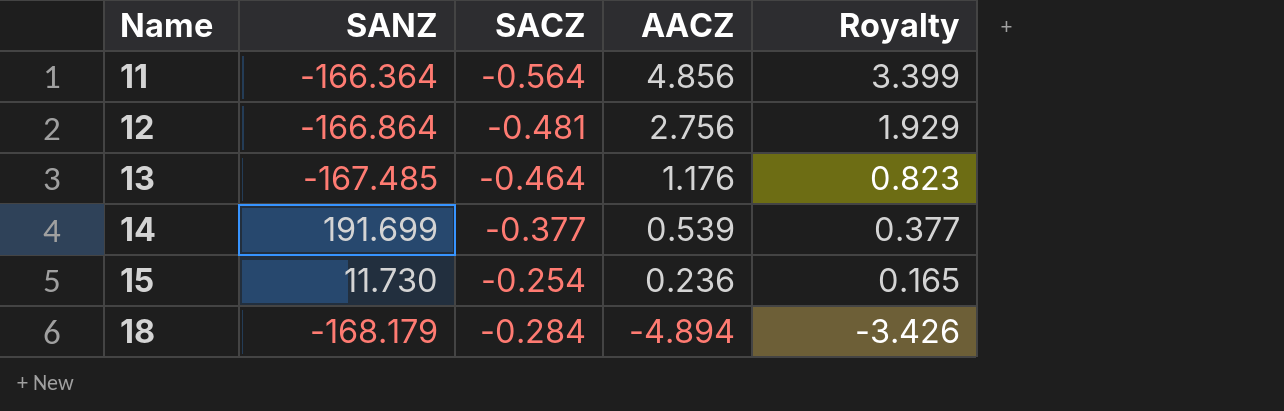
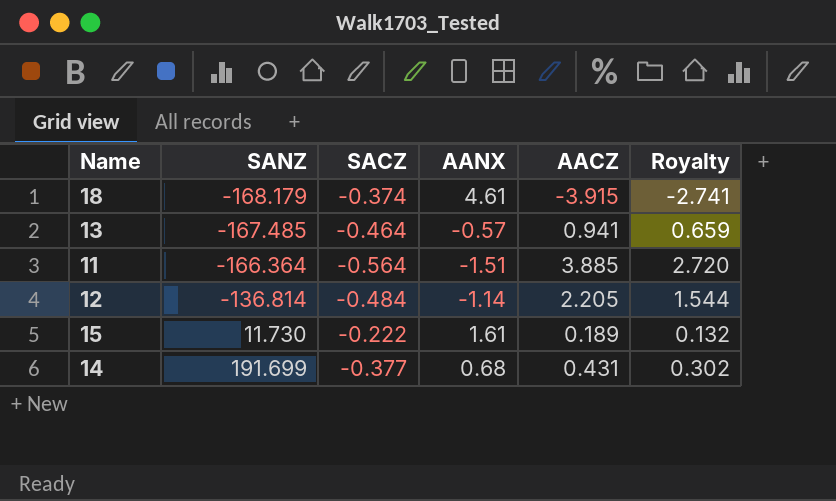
row order: Name ascending -> SANZ ascending
column AANX | position: none -> 4
18 | SACZ: -0.284 -> -0.374
18 | AACZ: -4.894 -> -3.915
18 | Royalty: -3.426 -> -2.741
13 | AACZ: 1.176 -> 0.941
13 | Royalty: 0.823 -> 0.659
11 | AACZ: 4.856 -> 3.885
11 | Royalty: 3.399 -> 2.720
12 | SANZ: -166.864 -> -136.814
12 | SACZ: -0.481 -> -0.484
12 | AACZ: 2.756 -> 2.205
12 | Royalty: 1.929 -> 1.544
15 | SACZ: -0.254 -> -0.222
15 | AACZ: 0.236 -> 0.189
15 | Royalty: 0.165 -> 0.132
14 | AACZ: 0.539 -> 0.431
14 | Royalty: 0.377 -> 0.302

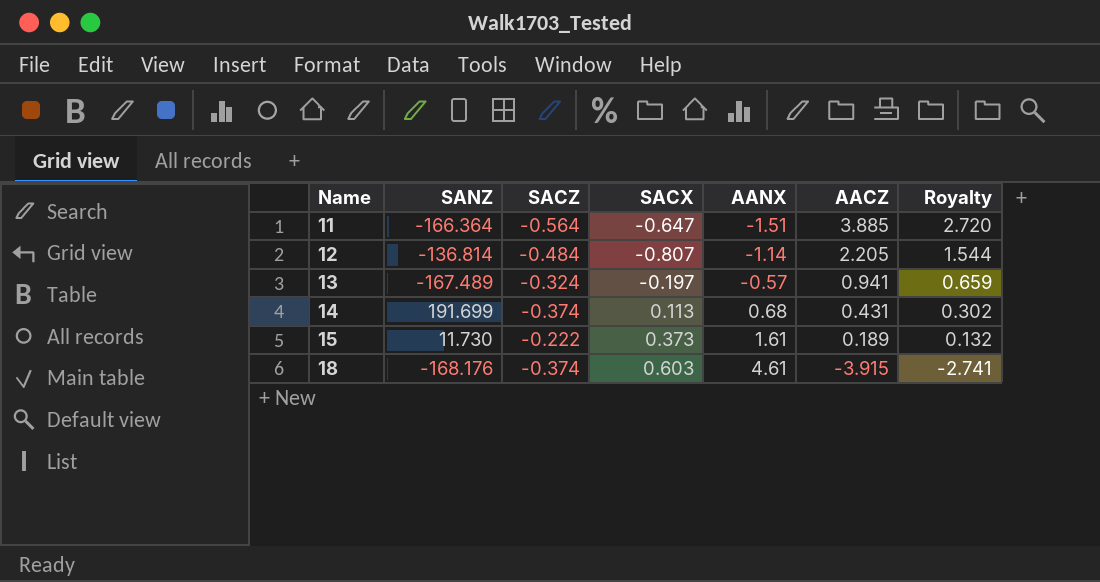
row order: SANZ ascending -> Name ascending
column SACX | position: none -> 4
13 | SANZ: -167.485 -> -167.489
13 | SACZ: -0.464 -> -0.324
14 | SACZ: -0.377 -> -0.374
18 | SANZ: -168.179 -> -168.176

